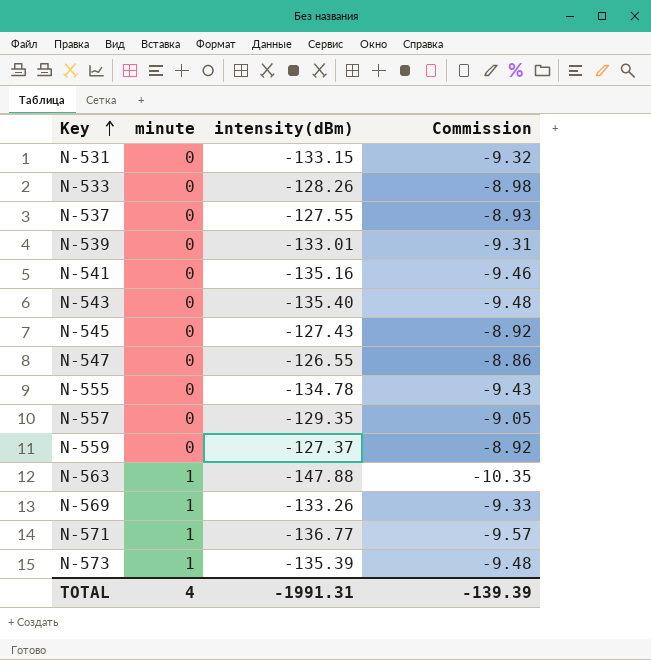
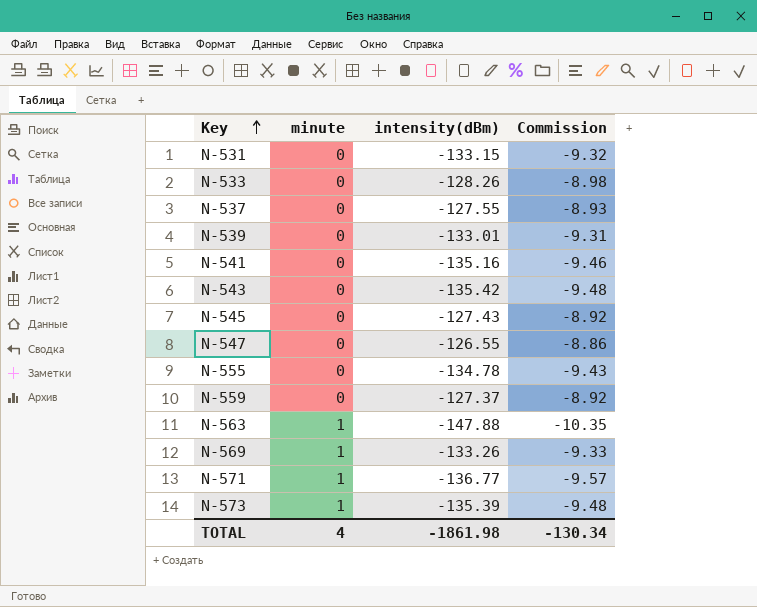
row N-557: 0 | -129.35 | -9.05 -> none
N-543 | intensity(dBm): -135.40 -> -135.42
TOTAL | intensity(dBm): -1991.31 -> -1861.98
TOTAL | Commission: -139.39 -> -130.34

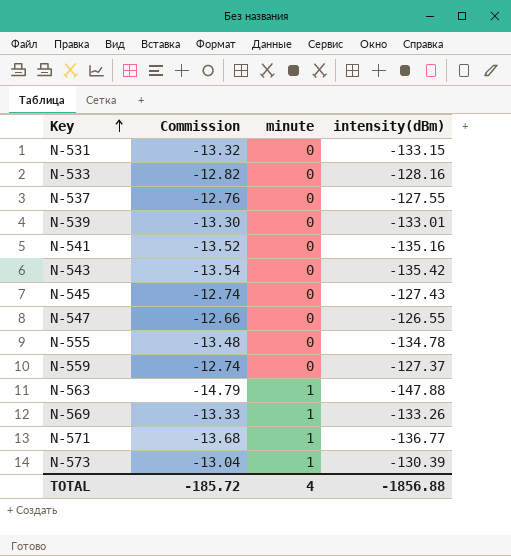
column Commission | formula: [intensity(dBm)] * 0.07 -> [intensity(dBm)] * 0.1
column Commission | position: 4 -> 2
N-533 | intensity(dBm): -128.26 -> -128.16
N-573 | intensity(dBm): -135.39 -> -130.39
TOTAL | Commission: -130.34 -> -185.72
TOTAL | intensity(dBm): -1861.98 -> -1856.88

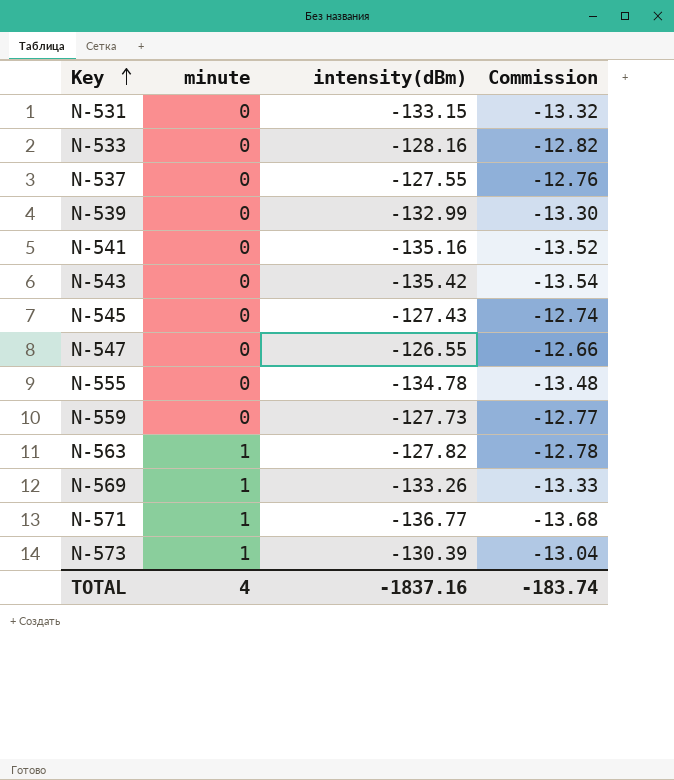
column Commission | position: 2 -> 4
N-539 | intensity(dBm): -133.01 -> -132.99
N-559 | intensity(dBm): -127.37 -> -127.73
N-559 | Commission: -12.74 -> -12.77
N-563 | intensity(dBm): -147.88 -> -127.82
N-563 | Commission: -14.79 -> -12.78
TOTAL | intensity(dBm): -1856.88 -> -1837.16
TOTAL | Commission: -185.72 -> -183.74

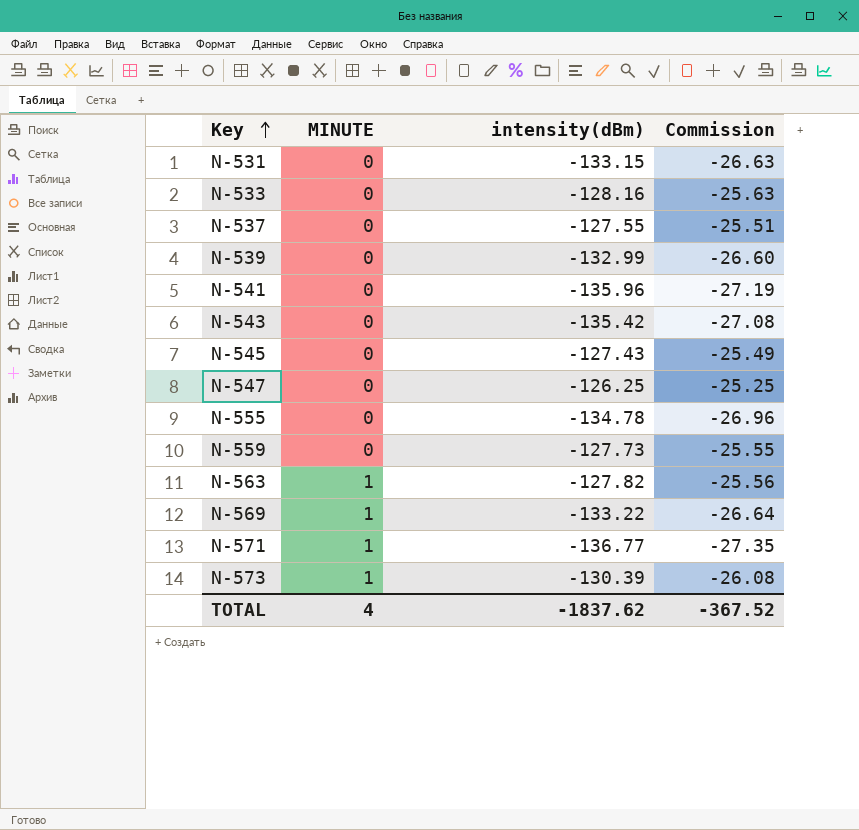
column name: minute -> MINUTE
column Commission | formula: [intensity(dBm)] * 0.1 -> [intensity(dBm)] * 0.2
N-541 | intensity(dBm): -135.16 -> -135.96
N-547 | intensity(dBm): -126.55 -> -126.25
N-569 | intensity(dBm): -133.26 -> -133.22
TOTAL | intensity(dBm): -1837.16 -> -1837.62
TOTAL | Commission: -183.74 -> -367.52

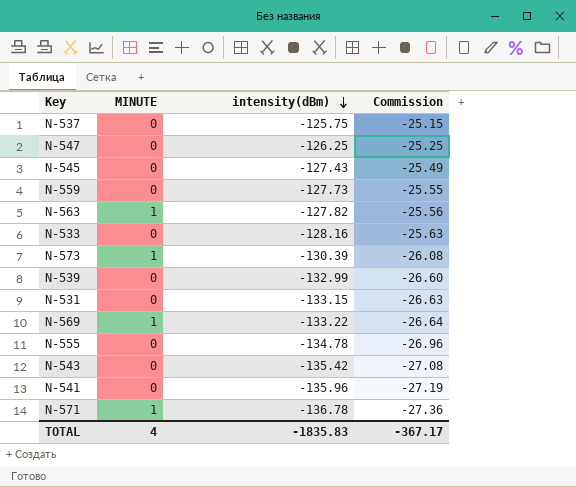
row order: Key ascending -> intensity(dBm) descending
N-537 | intensity(dBm): -127.55 -> -125.75
N-537 | Commission: -25.51 -> -25.15
N-571 | intensity(dBm): -136.77 -> -136.78
N-571 | Commission: -27.35 -> -27.36
TOTAL | intensity(dBm): -1837.62 -> -1835.83
TOTAL | Commission: -367.52 -> -367.17

